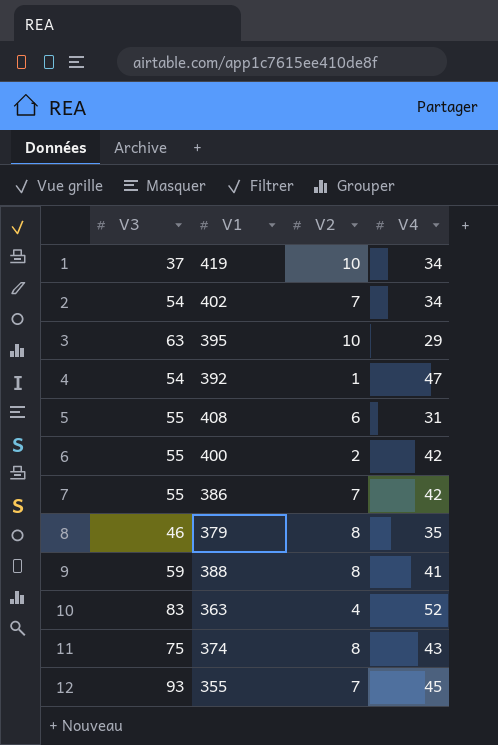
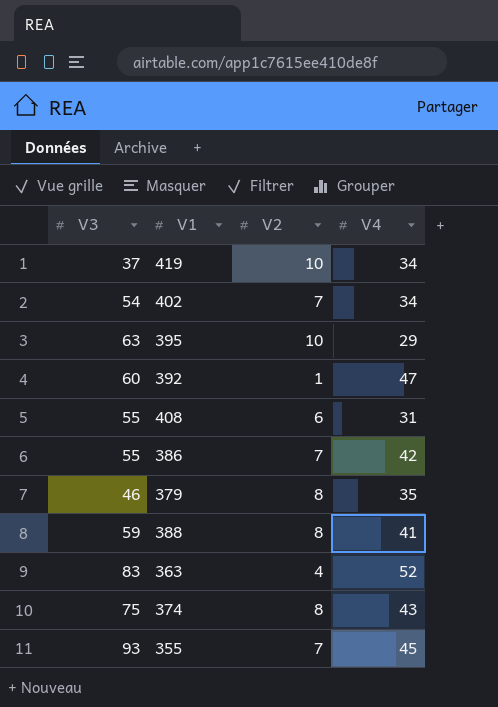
row 400: 55 | 2 | 42 -> none
392 | V3: 54 -> 60

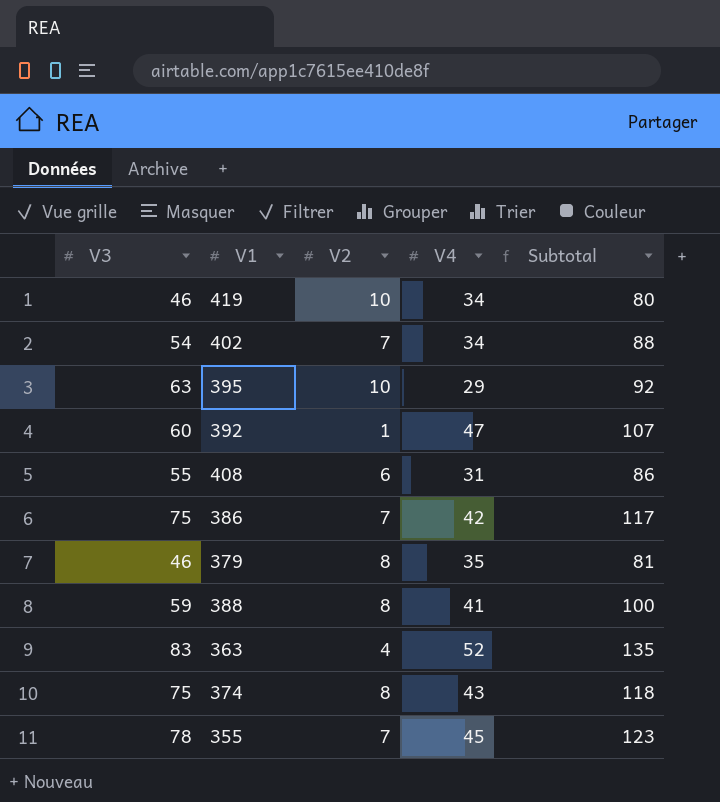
column Subtotal | formula: none -> [V3] + [V4]
419 | V3: 37 -> 46
386 | V3: 55 -> 75
355 | V3: 93 -> 78

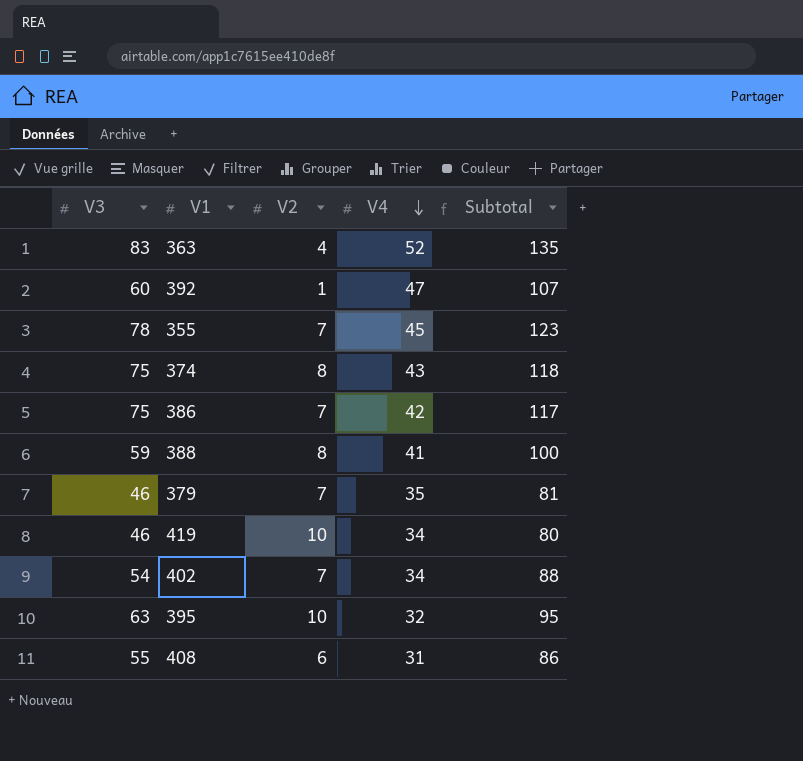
row order: none -> V4 descending
379 | V2: 8 -> 7
395 | V4: 29 -> 32
395 | Subtotal: 92 -> 95

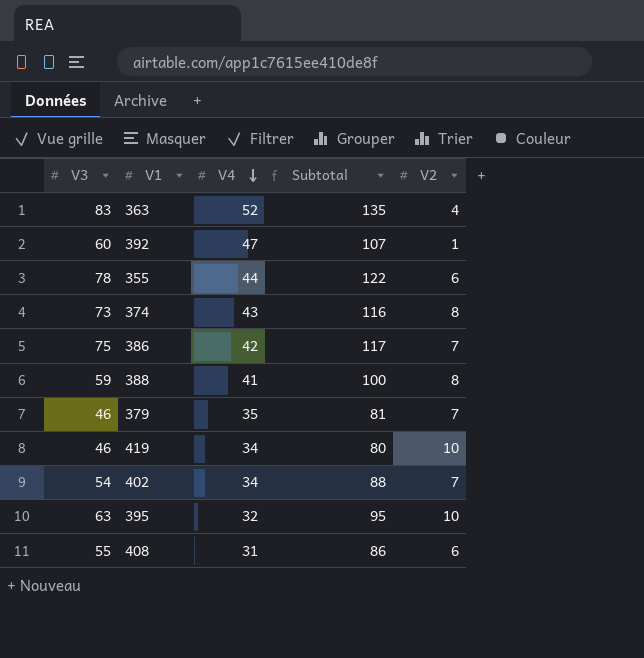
column V2 | position: 3 -> 5
355 | V4: 45 -> 44
355 | Subtotal: 123 -> 122
355 | V2: 7 -> 6
374 | V3: 75 -> 73
374 | Subtotal: 118 -> 116

